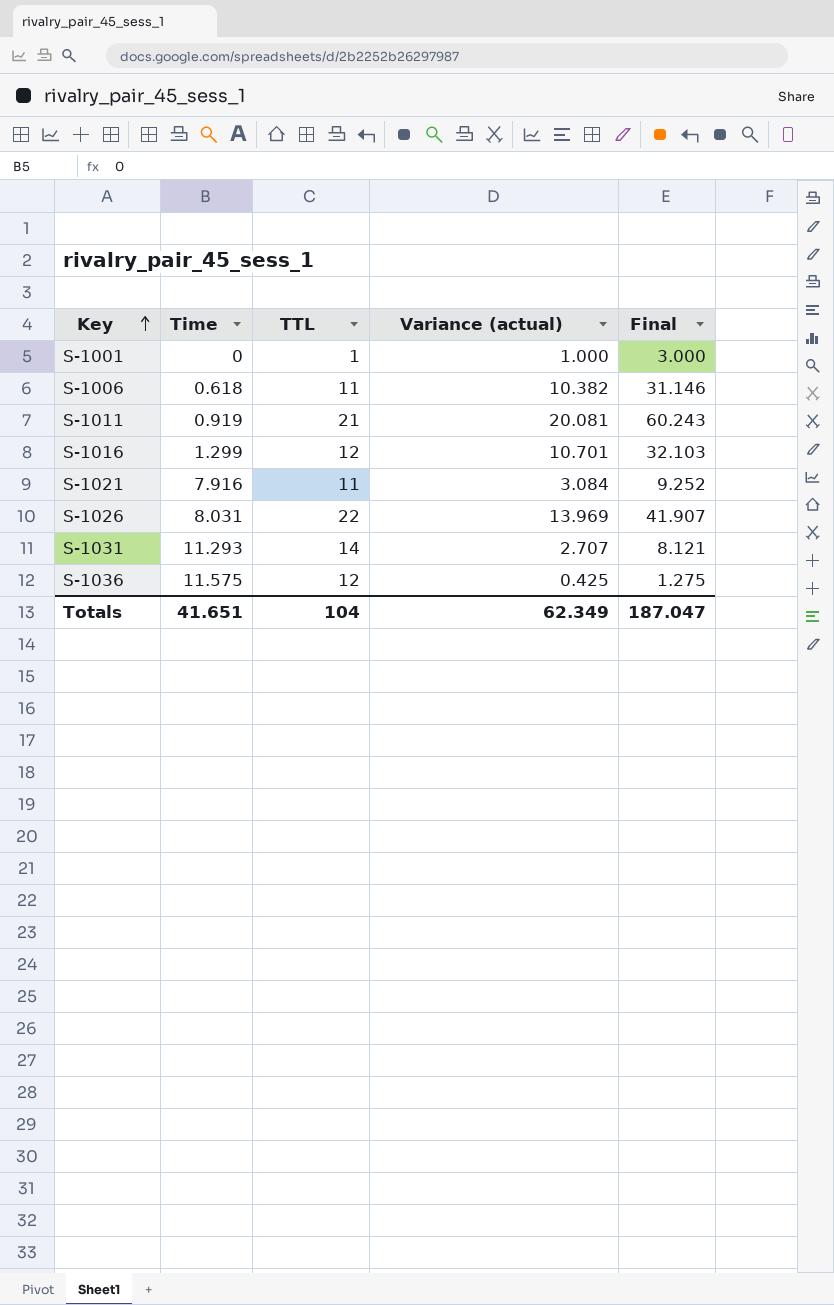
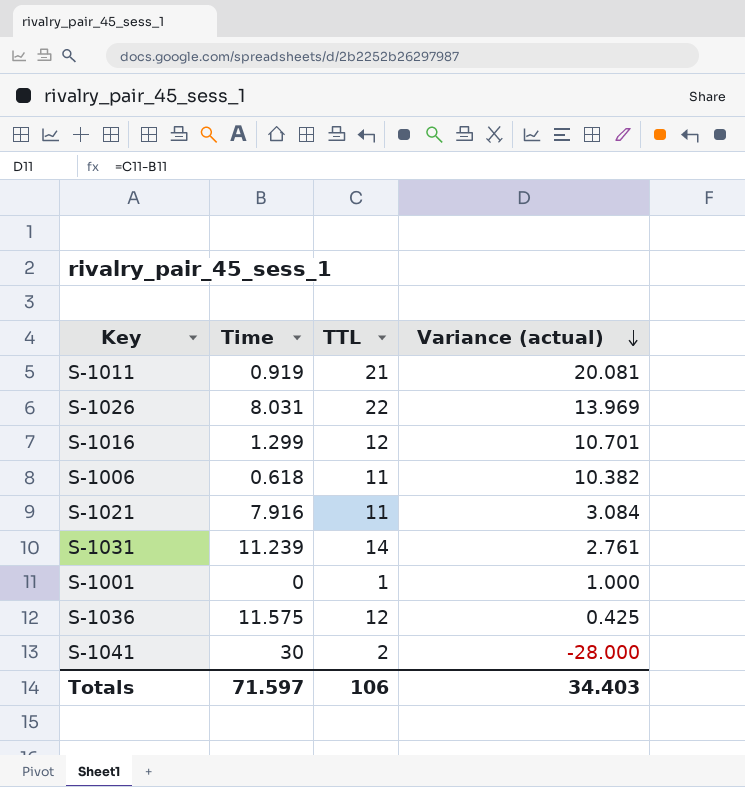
row order: Key ascending -> Variance (actual) descending
column Final | formula: [Variance (actual)] * 3 -> none
S-1031 | Time: 11.293 -> 11.239
S-1031 | Variance (actual): 2.707 -> 2.761
row S-1041: none -> 30 | 2 | -28.000
Totals | Time: 41.651 -> 71.597
Totals | TTL: 104 -> 106
Totals | Variance (actual): 62.349 -> 34.403

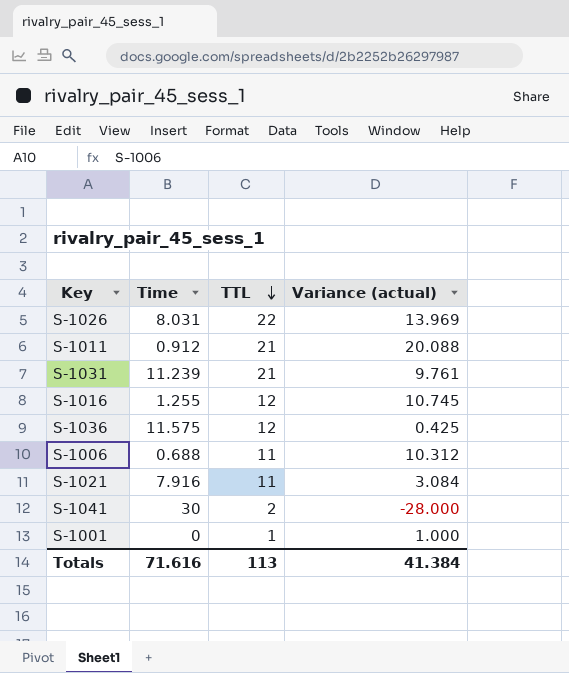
row order: Variance (actual) descending -> TTL descending
S-1011 | Time: 0.919 -> 0.912
S-1011 | Variance (actual): 20.081 -> 20.088
S-1031 | TTL: 14 -> 21
S-1031 | Variance (actual): 2.761 -> 9.761
S-1016 | Time: 1.299 -> 1.255
S-1016 | Variance (actual): 10.701 -> 10.745
S-1006 | Time: 0.618 -> 0.688
S-1006 | Variance (actual): 10.382 -> 10.312
Totals | Time: 71.597 -> 71.616
Totals | TTL: 106 -> 113
Totals | Variance (actual): 34.403 -> 41.384

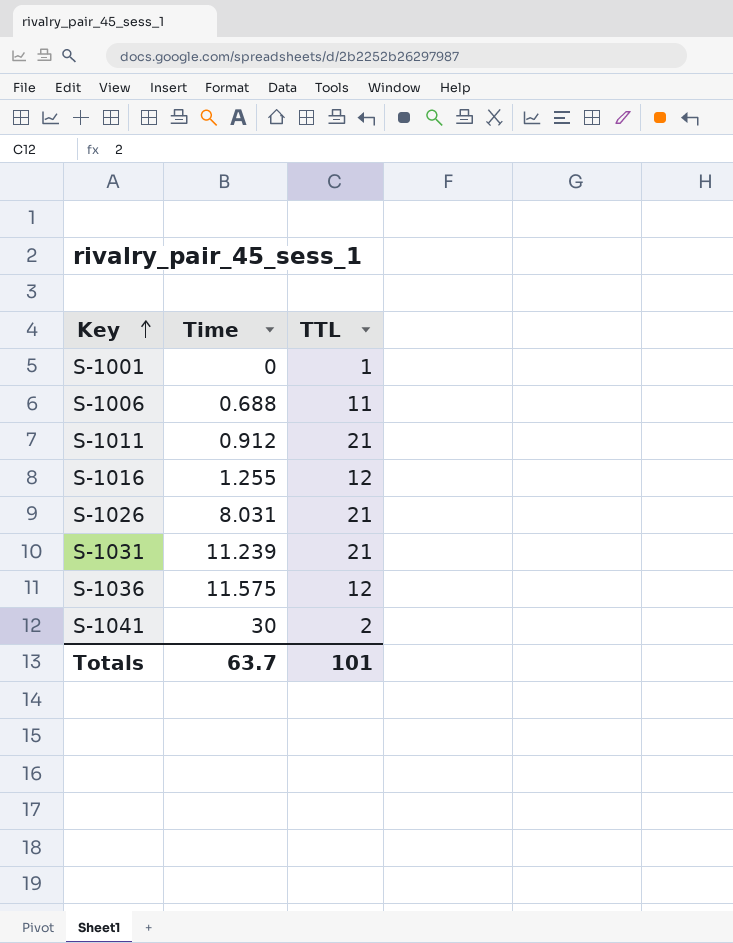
row order: TTL descending -> Key ascending
column Variance (actual) | formula: [TTL] - [Time] -> none
row S-1021: 7.916 | 11 | 3.084 -> none
S-1026 | TTL: 22 -> 21
Totals | Time: 71.616 -> 63.7
Totals | TTL: 113 -> 101

